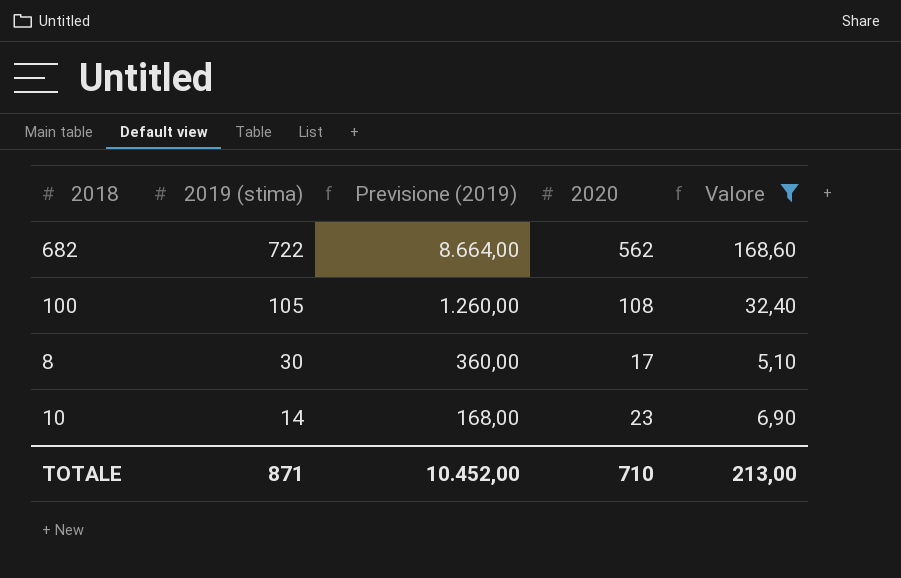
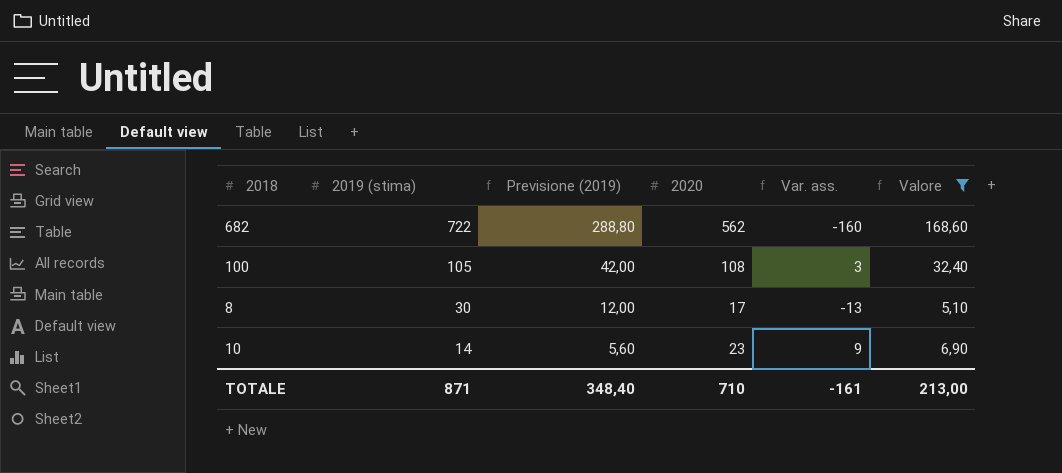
column Previsione (2019) | formula: [2019 (stima)] * 12 -> [2019 (stima)] * 0,4
column Var. ass. | formula: none -> [2020] - [2019 (stima)]
TOTALE | Previsione (2019): 10.452,00 -> 348,40

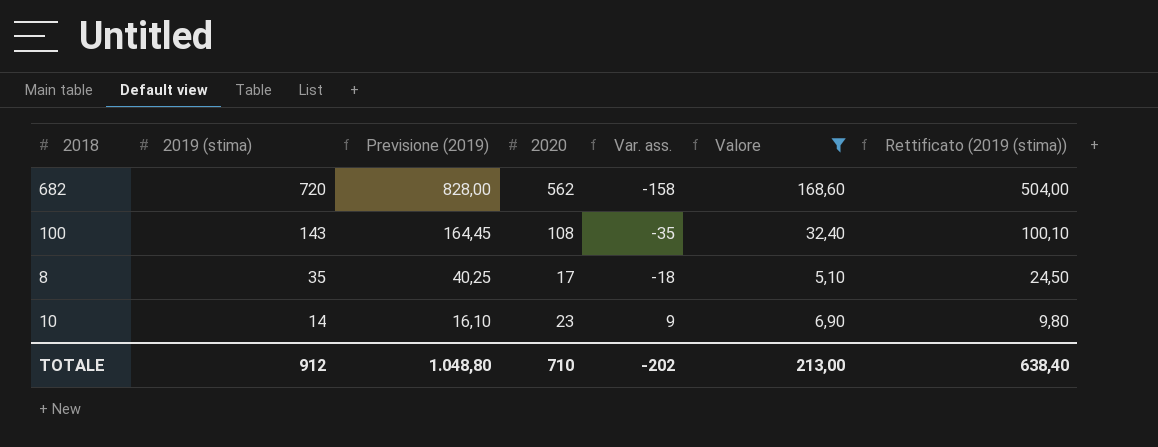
column Previsione (2019) | formula: [2019 (stima)] * 0,4 -> [2019 (stima)] * 1,15
column Rettificato (2019 (stima)) | formula: none -> [2019 (stima)] * 0,7
682 | 2019 (stima): 722 -> 720
682 | Var. ass.: -160 -> -158
100 | 2019 (stima): 105 -> 143
100 | Var. ass.: 3 -> -35
8 | 2019 (stima): 30 -> 35
8 | Var. ass.: -13 -> -18
TOTALE | 2019 (stima): 871 -> 912
TOTALE | Previsione (2019): 348,40 -> 1.048,80
TOTALE | Var. ass.: -161 -> -202

